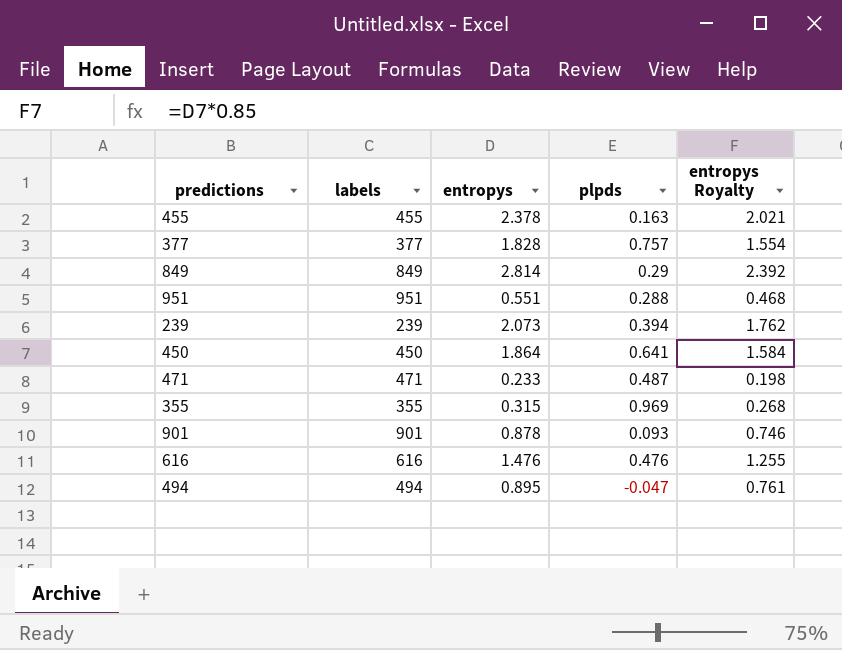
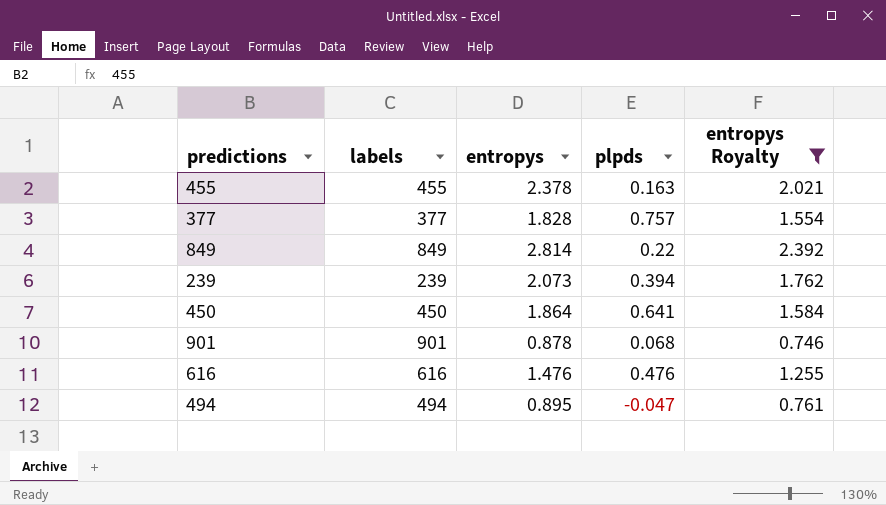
filter: none -> entropys Royalty >= 0.746
849 | plpds: 0.29 -> 0.22
901 | plpds: 0.093 -> 0.068

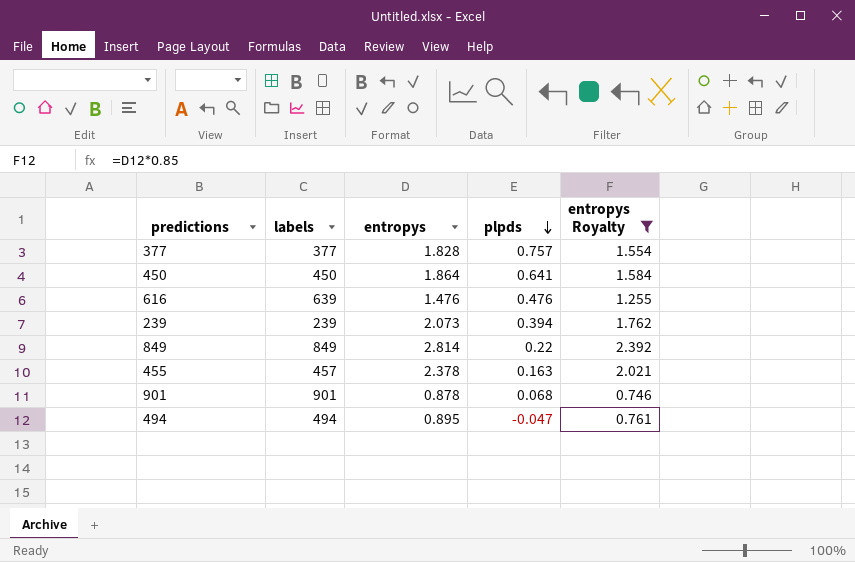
row order: none -> plpds descending
616 | labels: 616 -> 639
455 | labels: 455 -> 457

